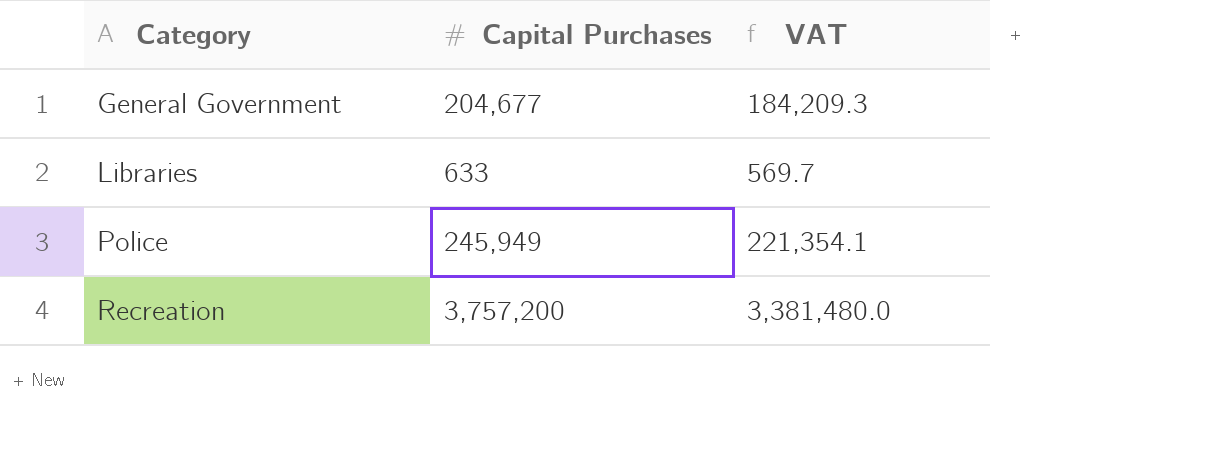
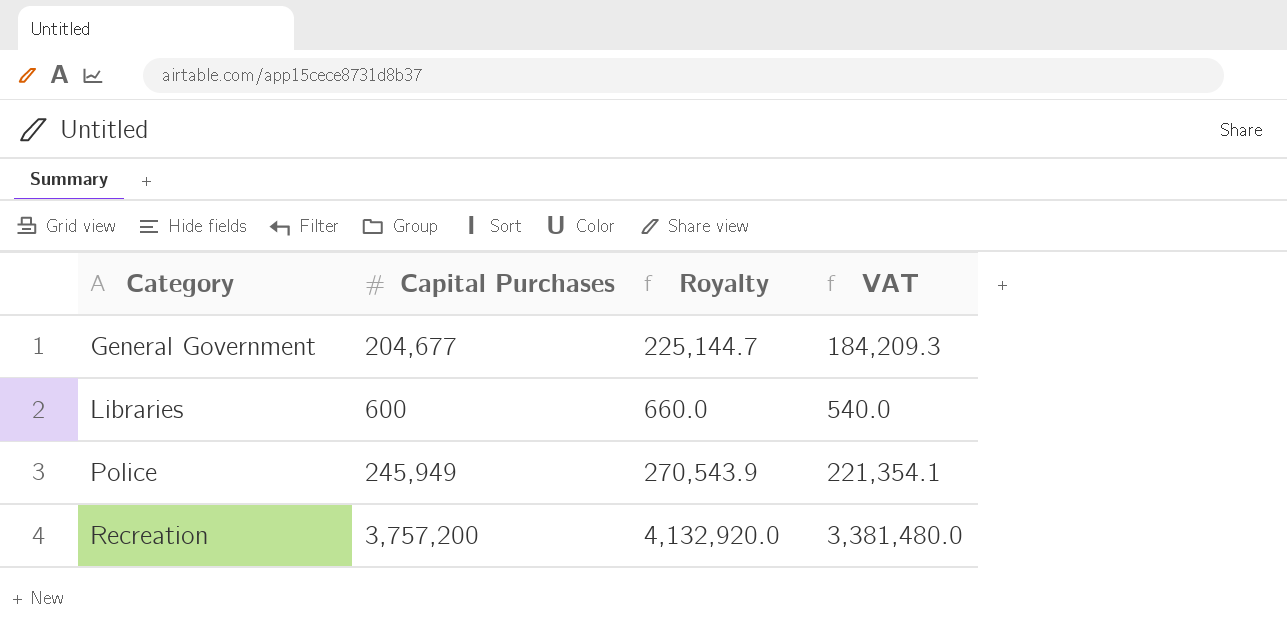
column Royalty | formula: none -> [Capital Purchases] * 1.1
Libraries | Capital Purchases: 633 -> 600
Libraries | VAT: 569.7 -> 540.0

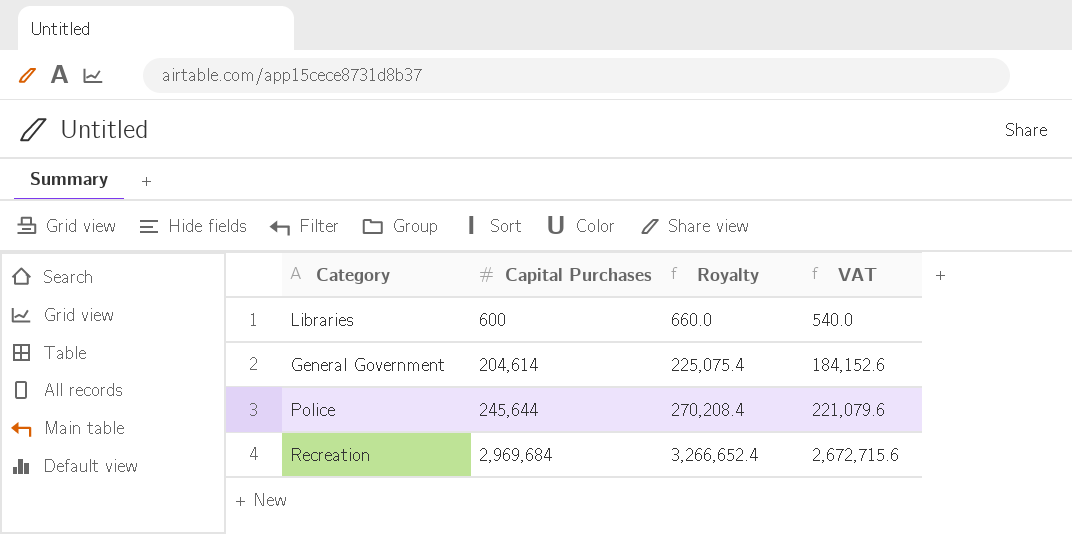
row order: Category ascending -> Capital Purchases ascending
General Government | Capital Purchases: 204,677 -> 204,614
General Government | Royalty: 225,144.7 -> 225,075.4
General Government | VAT: 184,209.3 -> 184,152.6
Police | Capital Purchases: 245,949 -> 245,644
Police | Royalty: 270,543.9 -> 270,208.4
Police | VAT: 221,354.1 -> 221,079.6
Recreation | Capital Purchases: 3,757,200 -> 2,969,684
Recreation | Royalty: 4,132,920.0 -> 3,266,652.4
Recreation | VAT: 3,381,480.0 -> 2,672,715.6

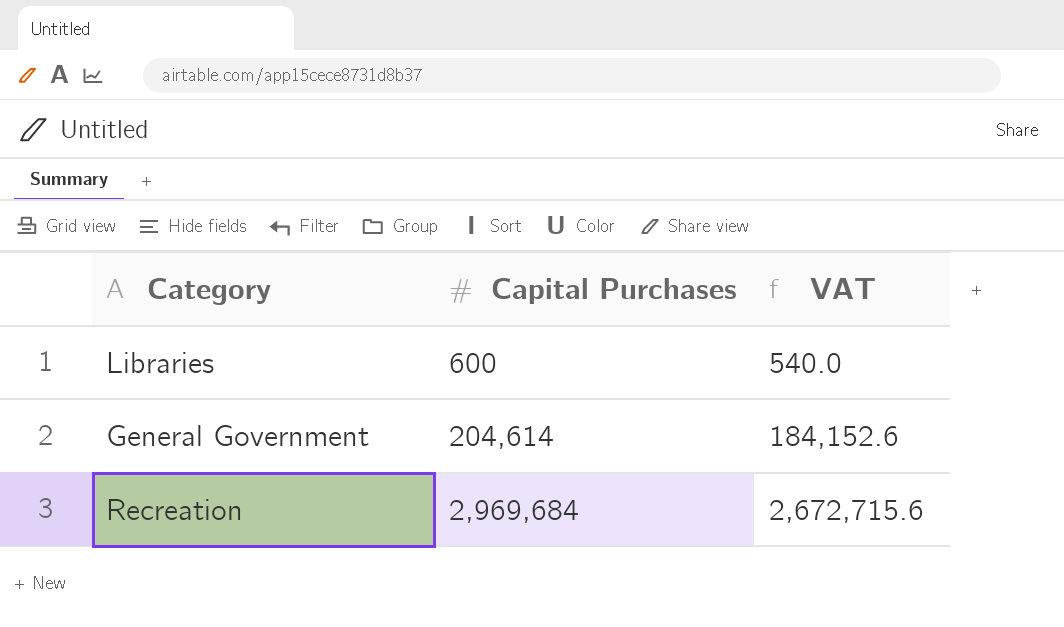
column Royalty | formula: [Capital Purchases] * 1.1 -> none
row Police: 245,644 | 270,208.4 | 221,079.6 -> none

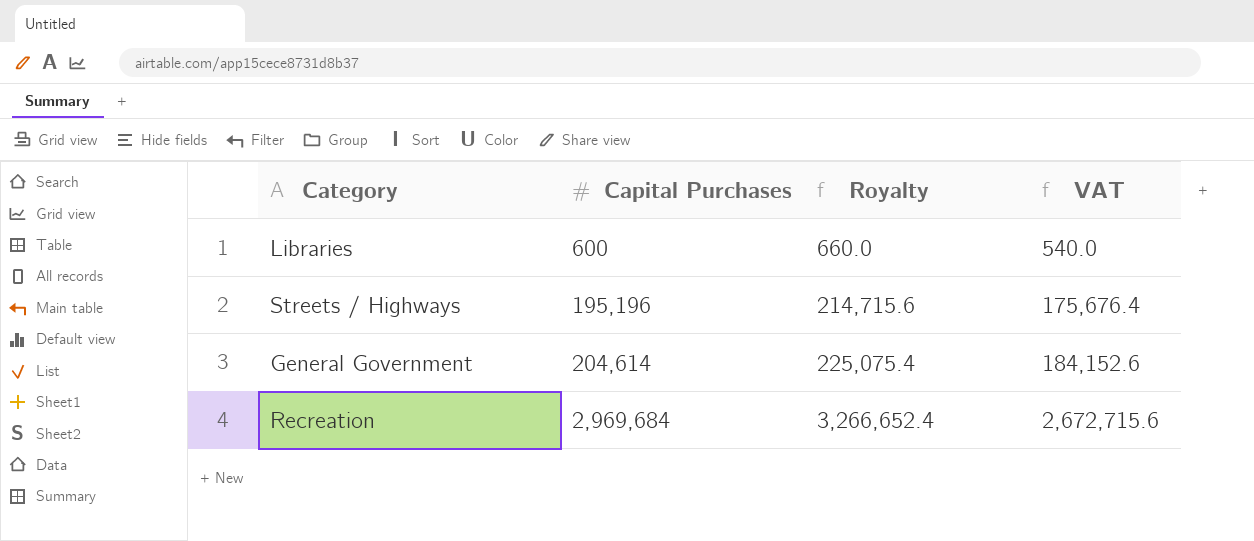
column Royalty | formula: none -> [Capital Purchases] * 1.1
row Streets / Highways: none -> 195,196 | 214,715.6 | 175,676.4

